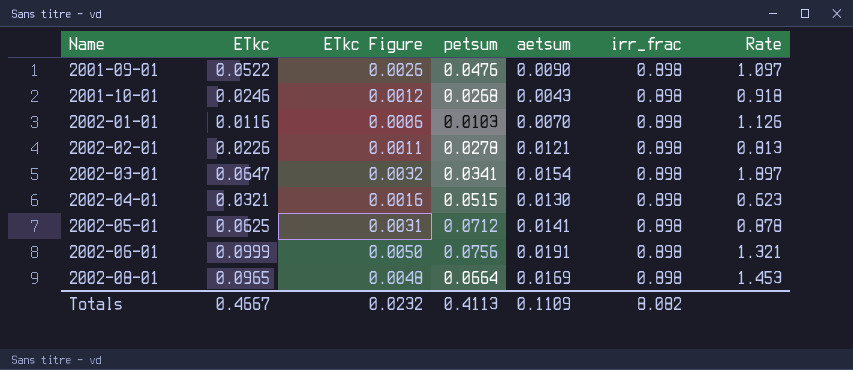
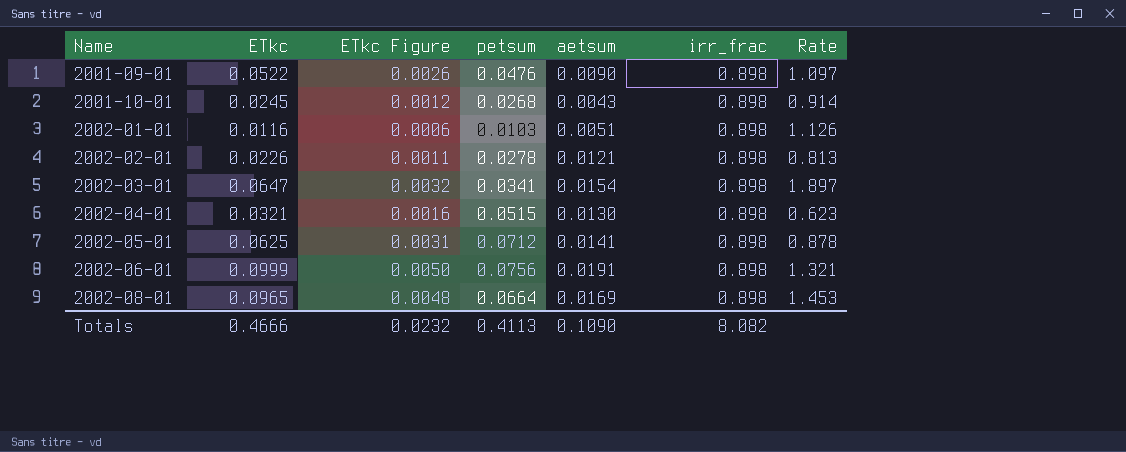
2001-10-01 | ETkc: 0.0246 -> 0.0245
2001-10-01 | Rate: 0.918 -> 0.914
2002-01-01 | aetsum: 0.0070 -> 0.0051
Totals | ETkc: 0.4667 -> 0.4666
Totals | aetsum: 0.1109 -> 0.1090

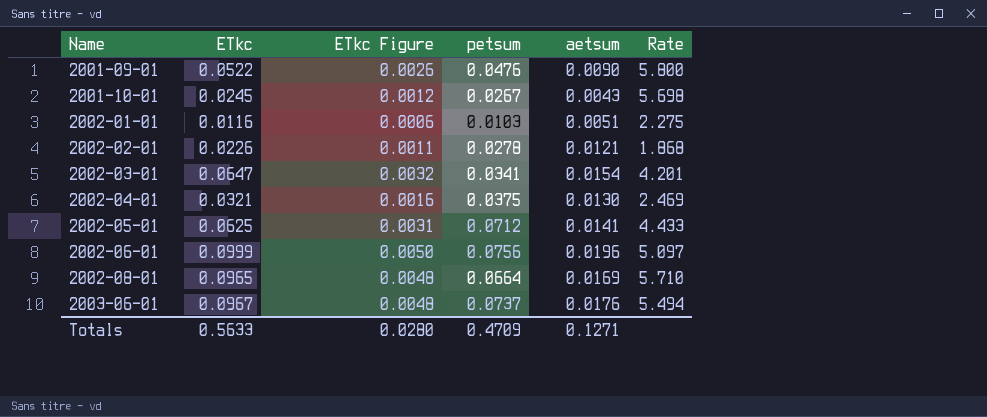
column irr_frac | position: 6 -> none
column Rate | formula: [ETkc] / [petsum] -> [ETkc] / [aetsum]
2001-10-01 | petsum: 0.0268 -> 0.0267
2002-04-01 | petsum: 0.0515 -> 0.0375
2002-06-01 | aetsum: 0.0191 -> 0.0196
row 2003-06-01: none -> 0.0967 | 0.0048 | 0.0737 | 0.0176 | 5.494
Totals | ETkc: 0.4666 -> 0.5633
Totals | ETkc Figure: 0.0232 -> 0.0280
Totals | petsum: 0.4113 -> 0.4709
Totals | aetsum: 0.1090 -> 0.1271

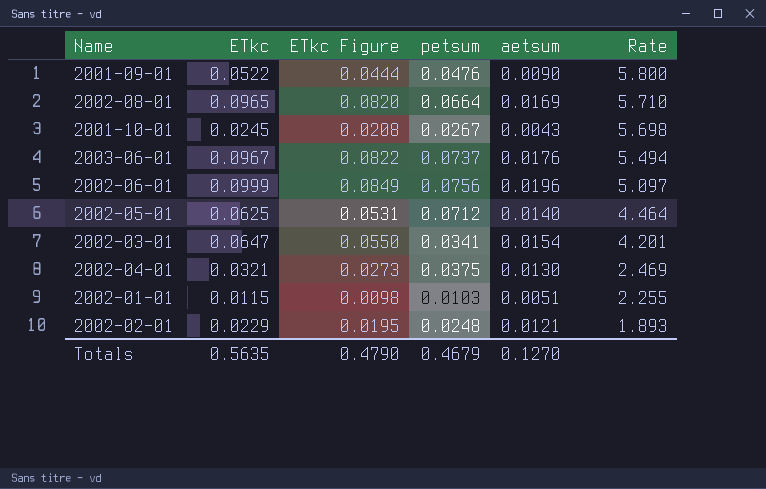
row order: Name ascending -> Rate descending
column ETkc Figure | formula: [ETkc] * 0.05 -> [ETkc] * 0.85
2002-05-01 | aetsum: 0.0141 -> 0.0140
2002-05-01 | Rate: 4.433 -> 4.464
2002-01-01 | ETkc: 0.0116 -> 0.0115
2002-01-01 | Rate: 2.275 -> 2.255
2002-02-01 | ETkc: 0.0226 -> 0.0229
2002-02-01 | petsum: 0.0278 -> 0.0248
2002-02-01 | Rate: 1.868 -> 1.893
Totals | ETkc: 0.5633 -> 0.5635
Totals | ETkc Figure: 0.0280 -> 0.4790
Totals | petsum: 0.4709 -> 0.4679
Totals | aetsum: 0.1271 -> 0.1270

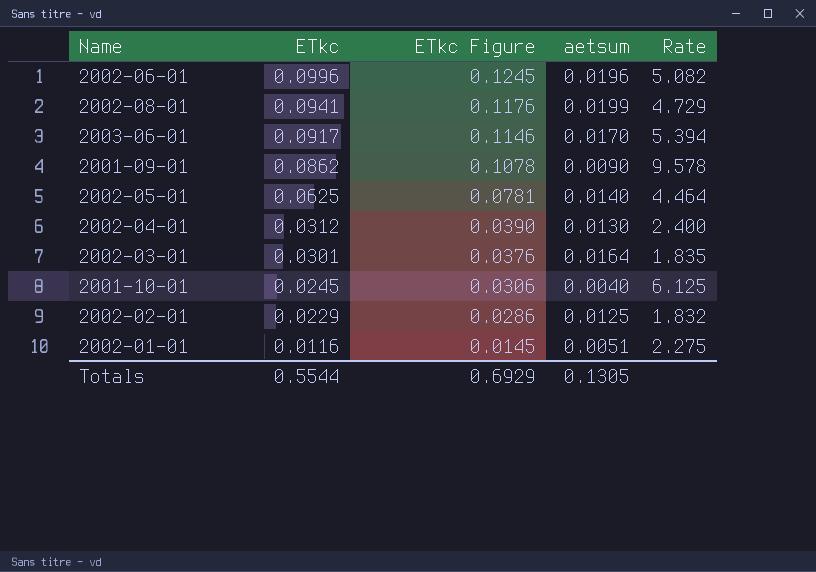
row order: Rate descending -> ETkc descending
column petsum | position: 4 -> none
column ETkc Figure | formula: [ETkc] * 0.85 -> [ETkc] * 1.25
2002-06-01 | ETkc: 0.0999 -> 0.0996
2002-06-01 | Rate: 5.097 -> 5.082
2002-08-01 | ETkc: 0.0965 -> 0.0941
2002-08-01 | aetsum: 0.0169 -> 0.0199
2002-08-01 | Rate: 5.710 -> 4.729
2003-06-01 | ETkc: 0.0967 -> 0.0917
2003-06-01 | aetsum: 0.0176 -> 0.0170
2003-06-01 | Rate: 5.494 -> 5.394
2001-09-01 | ETkc: 0.0522 -> 0.0862
2001-09-01 | Rate: 5.800 -> 9.578
2002-04-01 | ETkc: 0.0321 -> 0.0312
2002-04-01 | Rate: 2.469 -> 2.400
2002-03-01 | ETkc: 0.0647 -> 0.0301
2002-03-01 | aetsum: 0.0154 -> 0.0164
2002-03-01 | Rate: 4.201 -> 1.835
2001-10-01 | aetsum: 0.0043 -> 0.0040
2001-10-01 | Rate: 5.698 -> 6.125
2002-02-01 | aetsum: 0.0121 -> 0.0125
2002-02-01 | Rate: 1.893 -> 1.832
2002-01-01 | ETkc: 0.0115 -> 0.0116
2002-01-01 | Rate: 2.255 -> 2.275
Totals | ETkc: 0.5635 -> 0.5544
Totals | ETkc Figure: 0.4790 -> 0.6929
Totals | aetsum: 0.1270 -> 0.1305

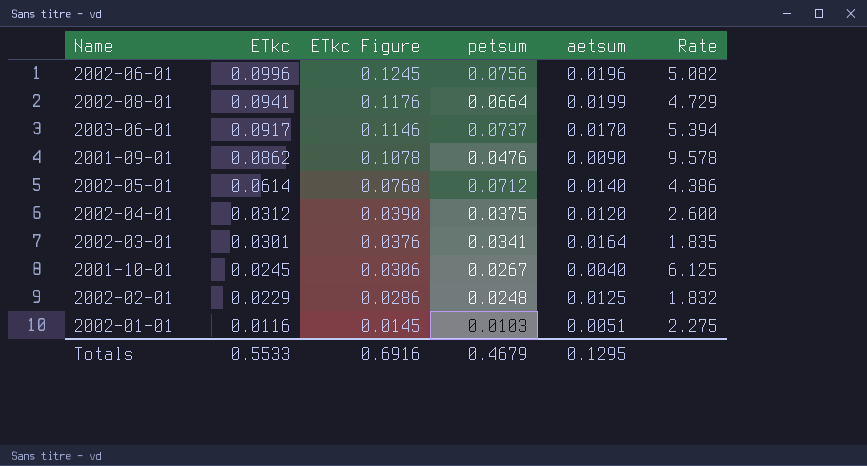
column petsum | position: none -> 4
2002-05-01 | ETkc: 0.0625 -> 0.0614
2002-05-01 | ETkc Figure: 0.0781 -> 0.0768
2002-05-01 | Rate: 4.464 -> 4.386
2002-04-01 | aetsum: 0.0130 -> 0.0120
2002-04-01 | Rate: 2.400 -> 2.600
Totals | ETkc: 0.5544 -> 0.5533
Totals | ETkc Figure: 0.6929 -> 0.6916
Totals | aetsum: 0.1305 -> 0.1295

